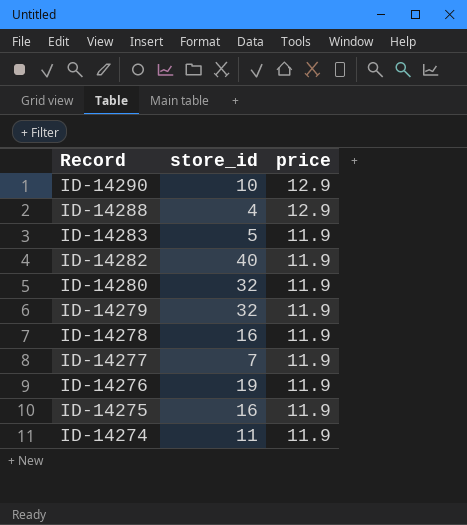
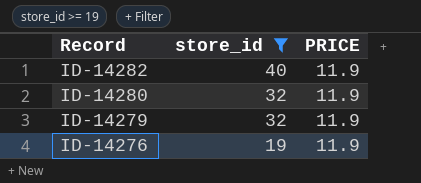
filter: none -> store_id >= 19
column name: price -> PRICE

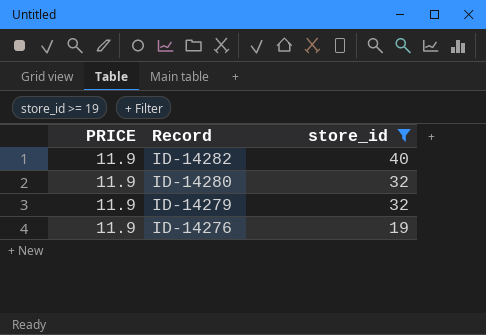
column PRICE | position: 3 -> 1

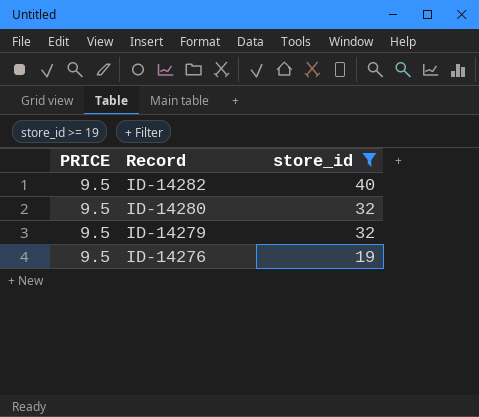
ID-14282 | PRICE: 11.9 -> 9.5
ID-14280 | PRICE: 11.9 -> 9.5
ID-14279 | PRICE: 11.9 -> 9.5
ID-14276 | PRICE: 11.9 -> 9.5

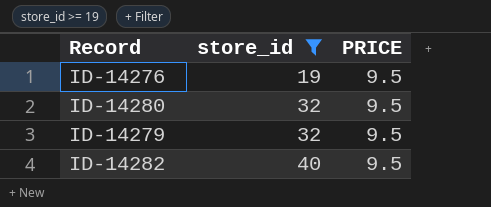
row order: Record descending -> store_id ascending
column PRICE | position: 1 -> 3

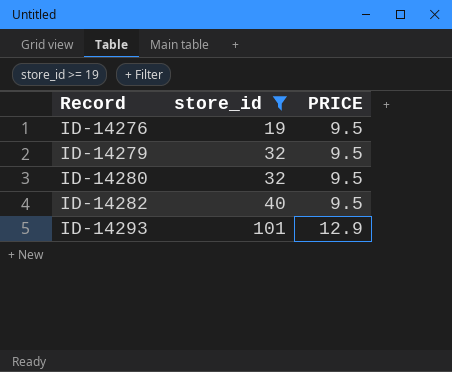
row order: store_id ascending -> Record ascending
row ID-14293: none -> 101 | 12.9

